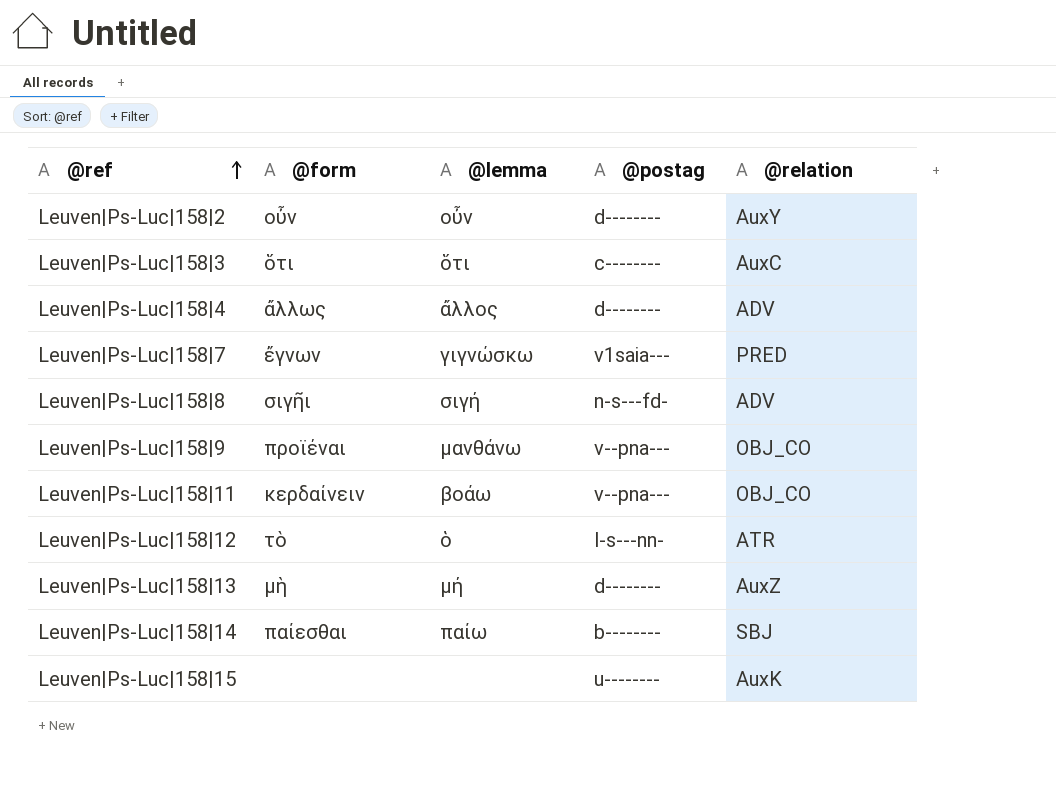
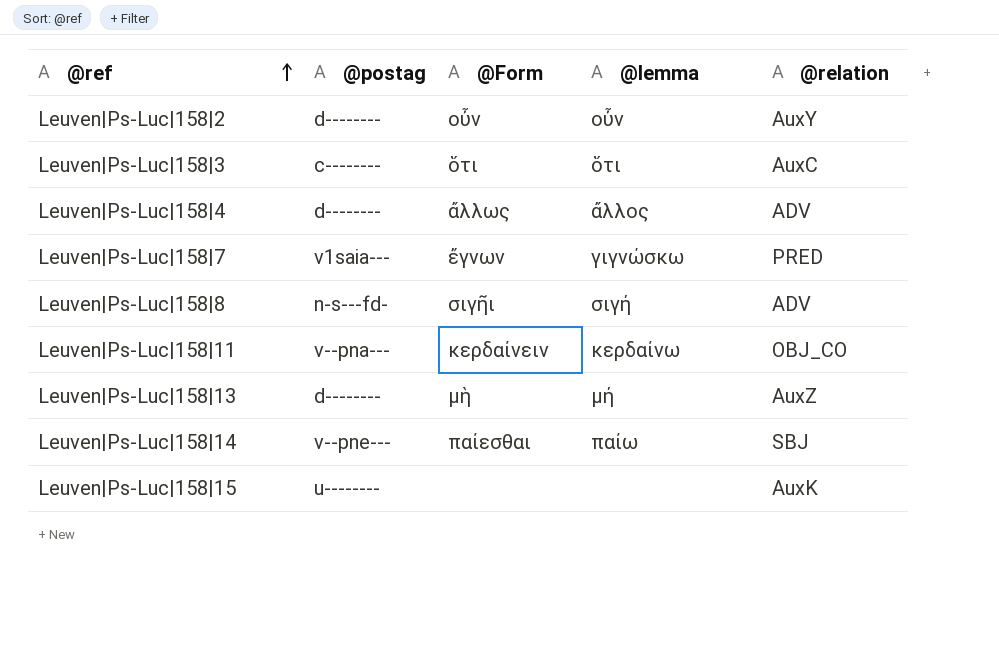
column @postag | position: 4 -> 2
column name: @form -> @Form
row Leuven|Ps-Luc|158|9: προϊέναι | μανθάνω | v--pna--- | OBJ_CO -> none
row Leuven|Ps-Luc|158|12: τὸ | ὁ | l-s---nn- | ATR -> none
Leuven|Ps-Luc|158|11 | @lemma: βοάω -> κερδαίνω
Leuven|Ps-Luc|158|14 | @postag: b-------- -> v--pne---

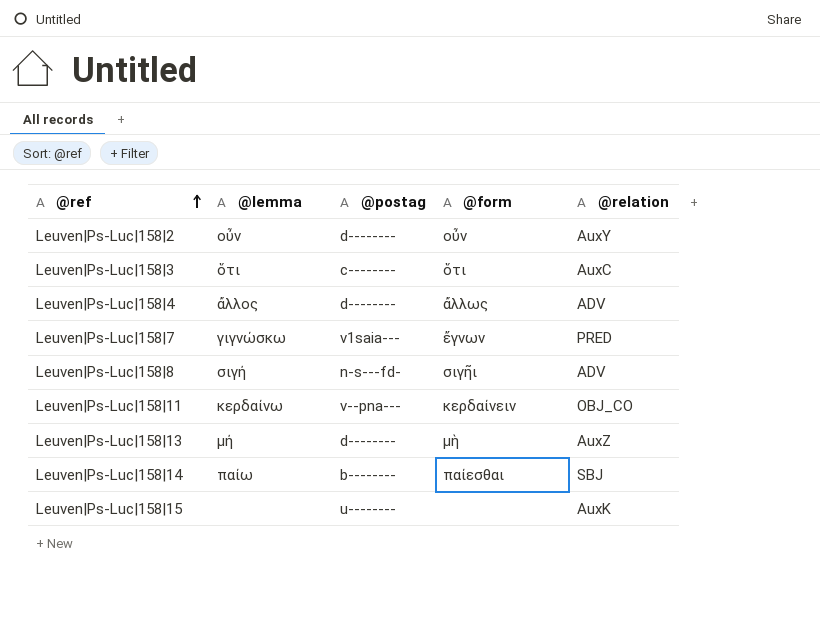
column @lemma | position: 4 -> 2
column name: @Form -> @form
Leuven|Ps-Luc|158|14 | @postag: v--pne--- -> b--------

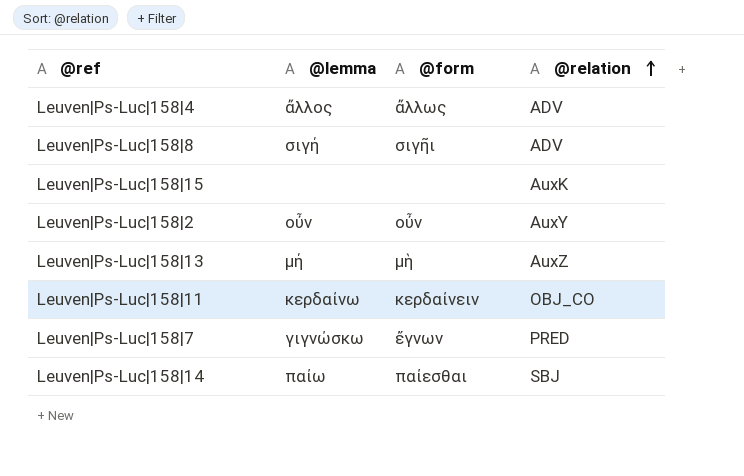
row order: @ref ascending -> @relation ascending
column @postag | position: 3 -> none
row Leuven|Ps-Luc|158|3: ὅτι | c-------- | ὅτι | AuxC -> none

